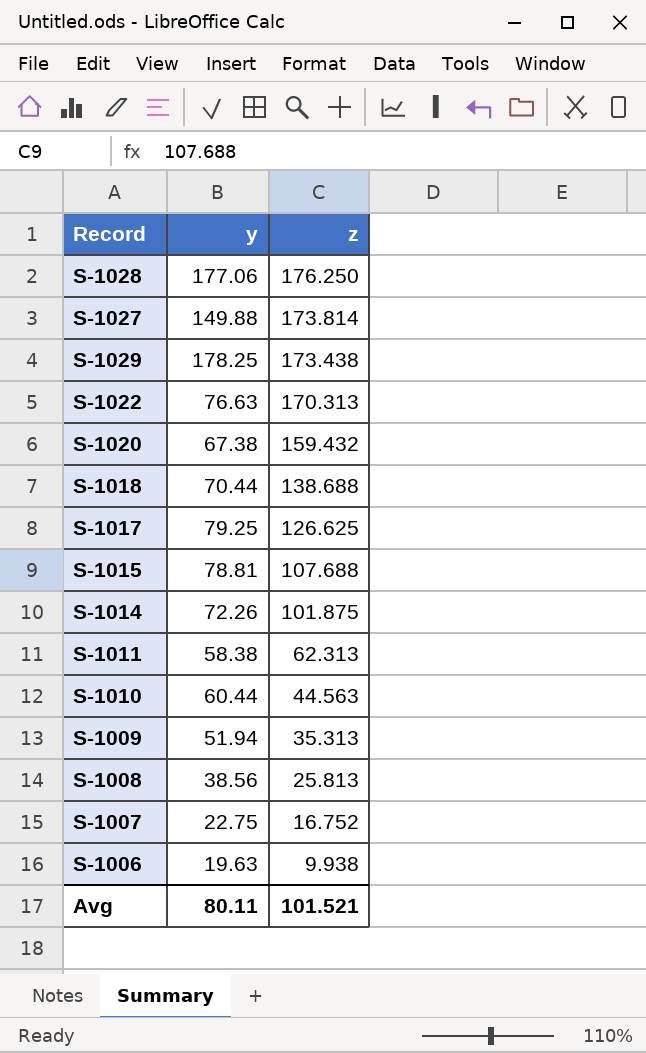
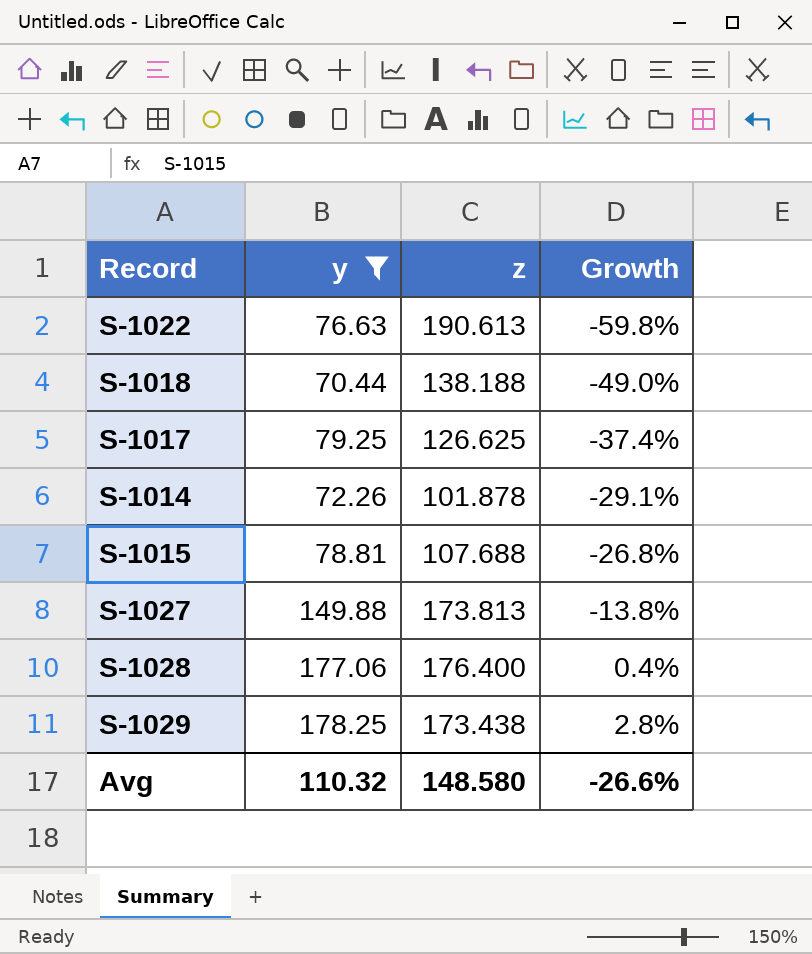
filter: none -> y >= 70.44
row order: z descending -> Growth ascending
column Growth | formula: none -> ([y] - [z]) / [z]
S-1022 | z: 170.313 -> 190.613
S-1018 | z: 138.688 -> 138.188
S-1014 | z: 101.875 -> 101.878
S-1027 | z: 173.814 -> 173.813
S-1028 | z: 176.250 -> 176.400
Avg | y: 80.11 -> 110.32
Avg | z: 101.521 -> 148.580

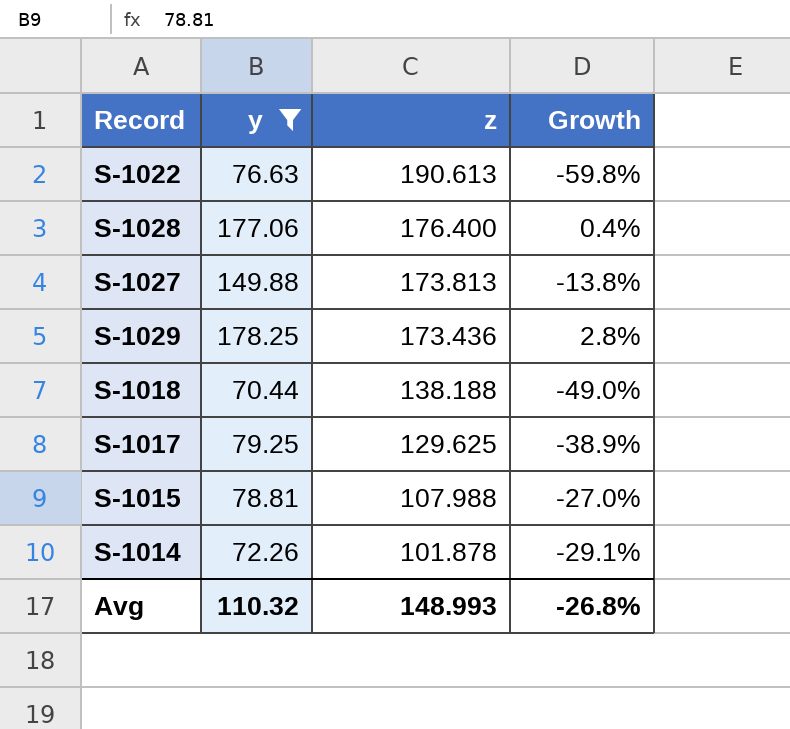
row order: Growth ascending -> z descending
S-1029 | z: 173.438 -> 173.436
S-1017 | z: 126.625 -> 129.625
S-1017 | Growth: -37.4% -> -38.9%
S-1015 | z: 107.688 -> 107.988
S-1015 | Growth: -26.8% -> -27.0%
Avg | z: 148.580 -> 148.993
Avg | Growth: -26.6% -> -26.8%

